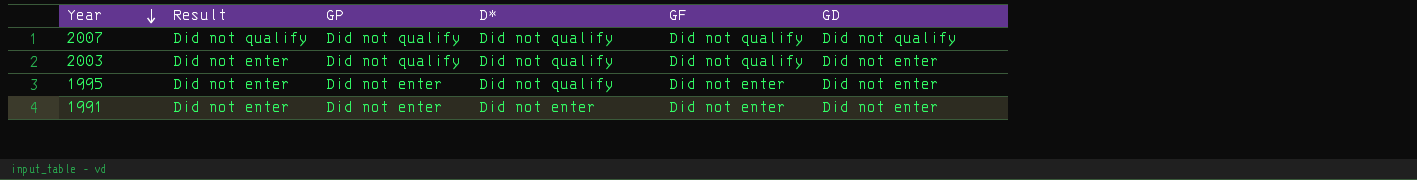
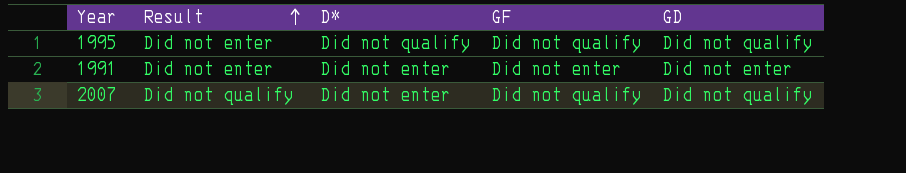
row order: Year descending -> Result ascending
column GP | position: 3 -> none
row 2003: Did not enter | Did not qualify | Did not qualify | Did not qualify | Did not enter -> none
1995 | GF: Did not enter -> Did not qualify
1995 | GD: Did not enter -> Did not qualify
2007 | D*: Did not qualify -> Did not enter

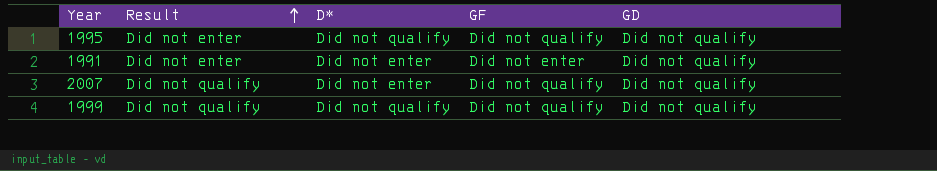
1991 | GD: Did not enter -> Did not qualify
row 1999: none -> Did not qualify | Did not qualify | Did not qualify | Did not qualify

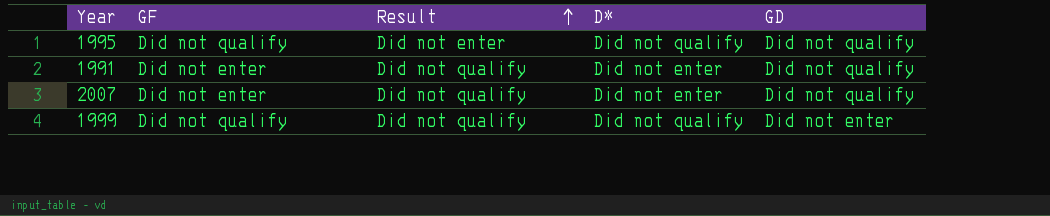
column GF | position: 4 -> 2
1991 | Result: Did not enter -> Did not qualify
2007 | GF: Did not qualify -> Did not enter
1999 | GD: Did not qualify -> Did not enter

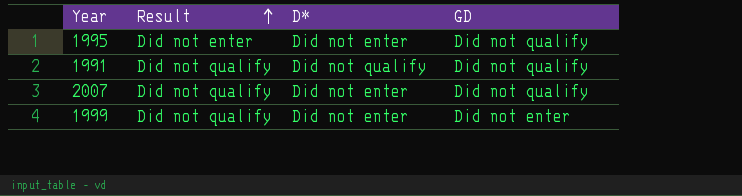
column GF | position: 2 -> none
1995 | D*: Did not qualify -> Did not enter
1991 | D*: Did not enter -> Did not qualify
1999 | D*: Did not qualify -> Did not enter

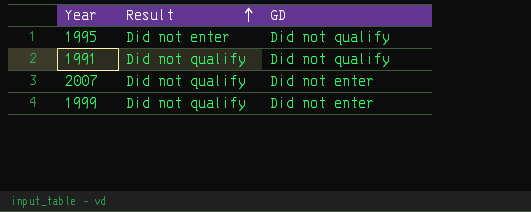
column D* | position: 3 -> none
2007 | GD: Did not qualify -> Did not enter

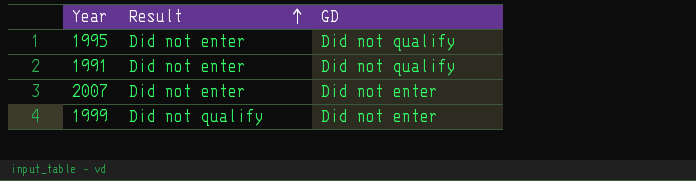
1991 | Result: Did not qualify -> Did not enter
2007 | Result: Did not qualify -> Did not enter

